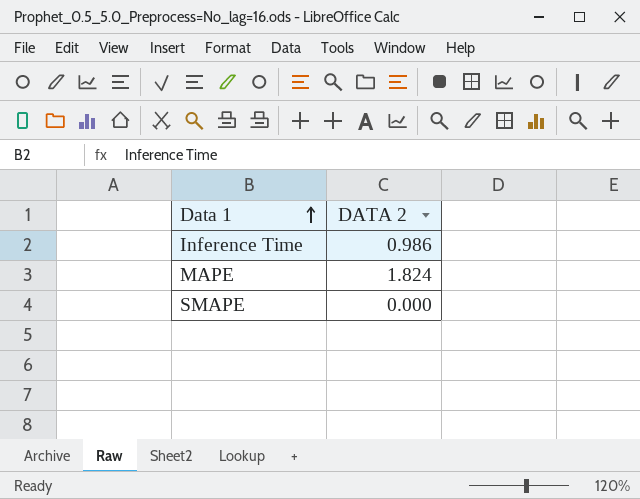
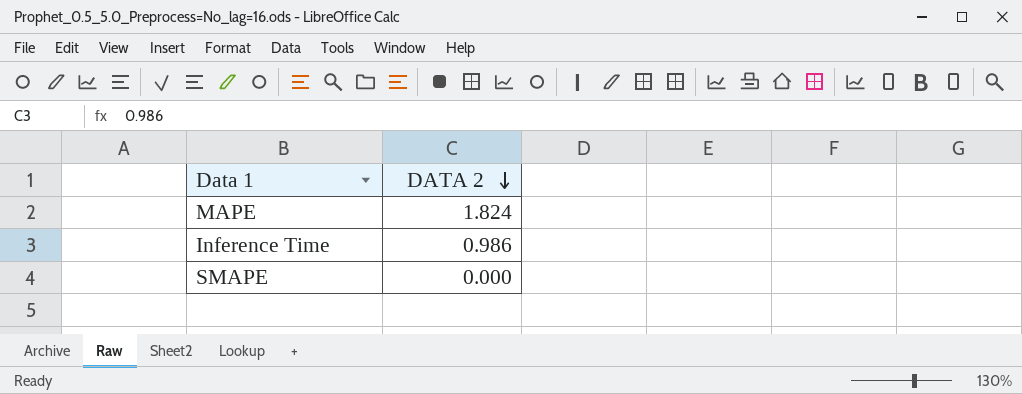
row order: Data 1 ascending -> DATA 2 descending

